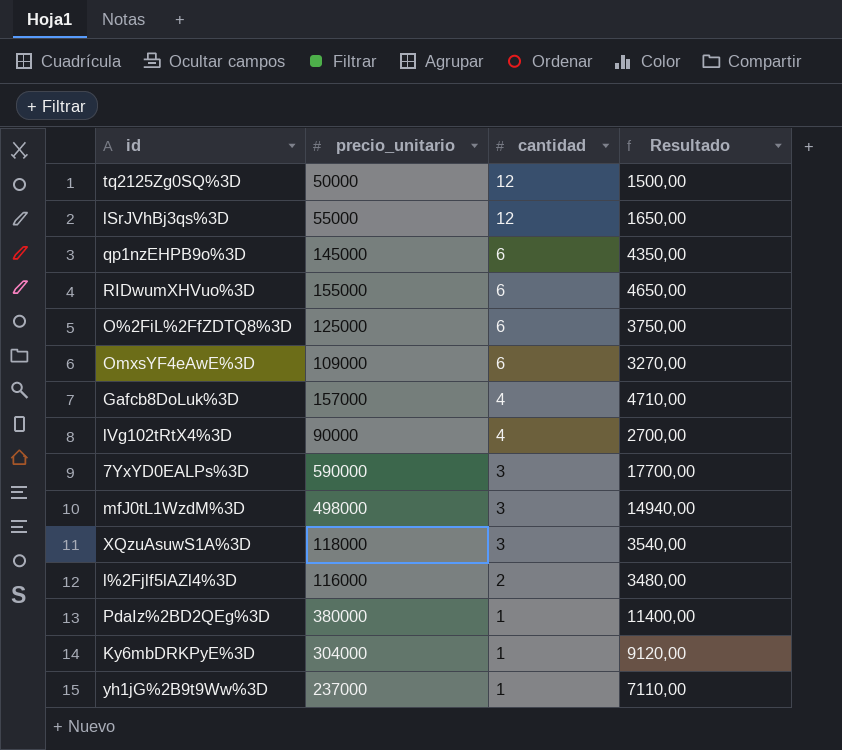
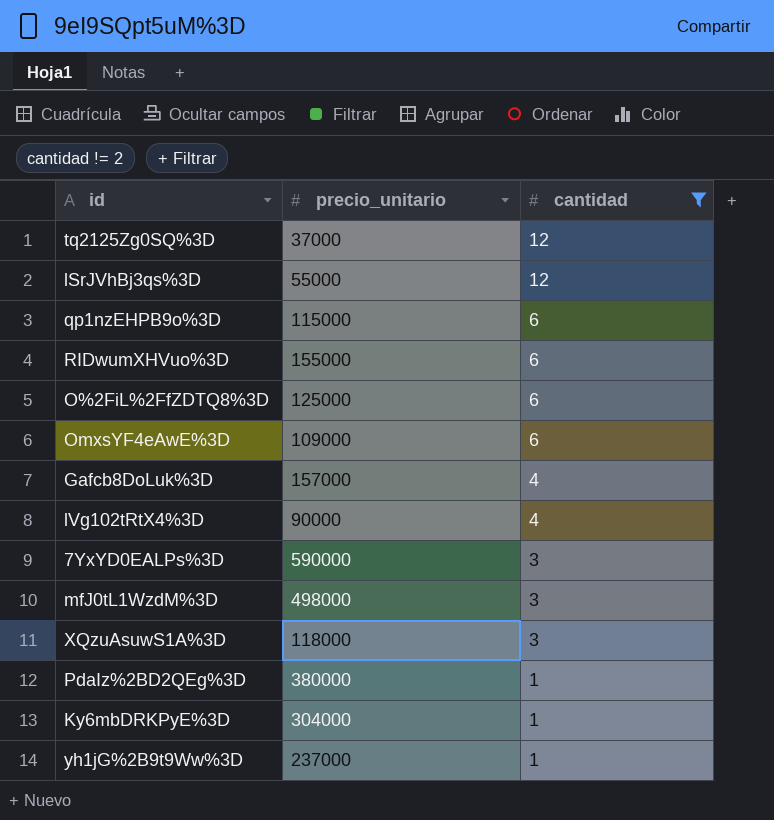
filter: none -> cantidad != 2
column Resultado | formula: [precio_unitario] * 0,03 -> none
tq2125Zg0SQ%3D | precio_unitario: 50000 -> 37000
qp1nzEHPB9o%3D | precio_unitario: 145000 -> 115000

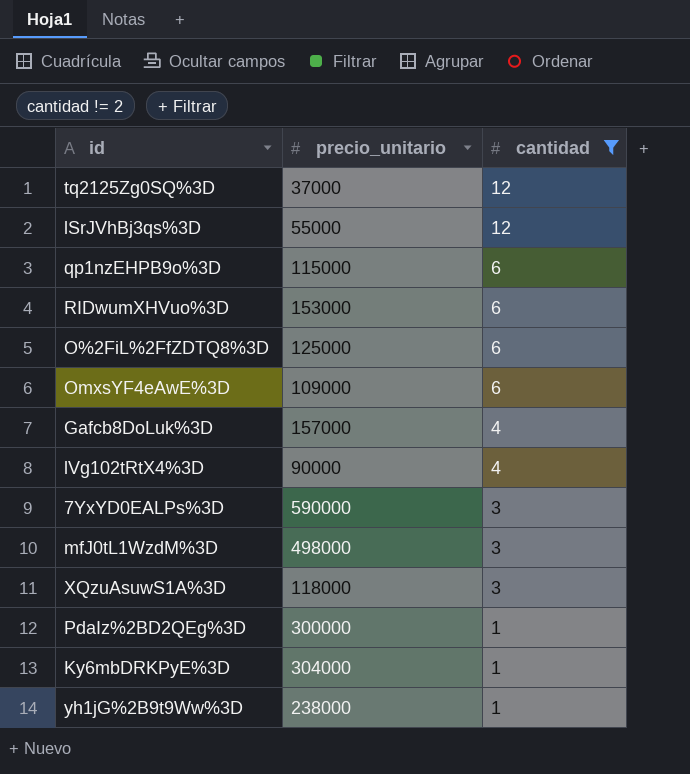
RIDwumXHVuo%3D | precio_unitario: 155000 -> 153000
PdaIz%2BD2QEg%3D | precio_unitario: 380000 -> 300000
yh1jG%2B9t9Ww%3D | precio_unitario: 237000 -> 238000

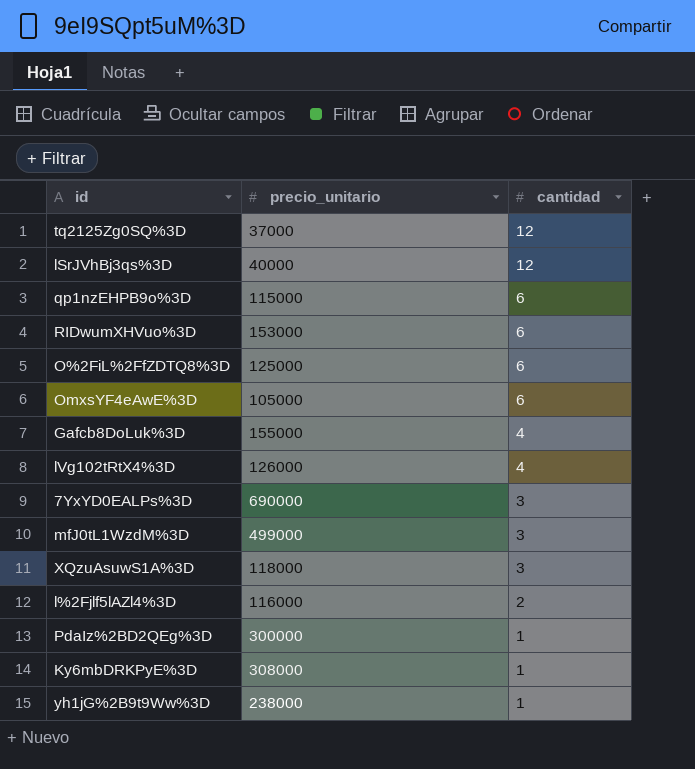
filter: cantidad != 2 -> none
lSrJVhBj3qs%3D | precio_unitario: 55000 -> 40000
OmxsYF4eAwE%3D | precio_unitario: 109000 -> 105000
Gafcb8DoLuk%3D | precio_unitario: 157000 -> 155000
lVg102tRtX4%3D | precio_unitario: 90000 -> 126000
7YxYD0EALPs%3D | precio_unitario: 590000 -> 690000
mfJ0tL1WzdM%3D | precio_unitario: 498000 -> 499000
Ky6mbDRKPyE%3D | precio_unitario: 304000 -> 308000

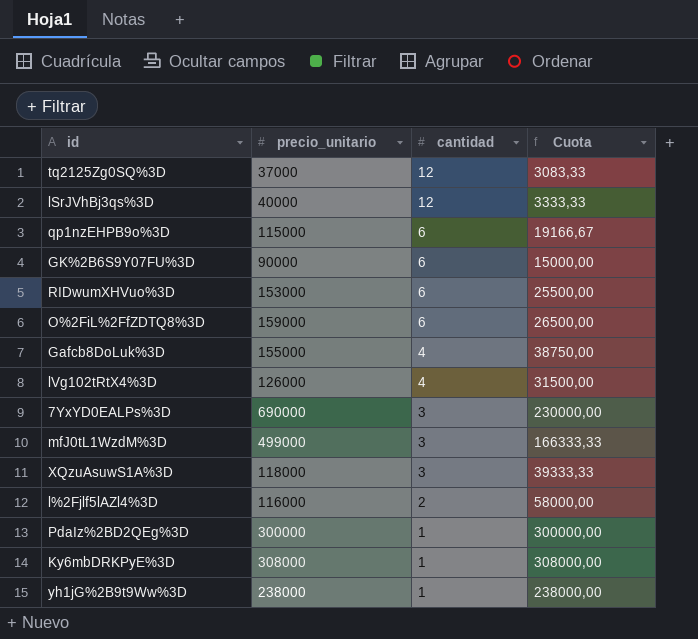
column Cuota | formula: none -> [precio_unitario] / [cantidad]
row OmxsYF4eAwE%3D: 105000 | 6 -> none
row GK%2B6S9Y07FU%3D: none -> 90000 | 6 | 15000,00
O%2FiL%2FfZDTQ8%3D | precio_unitario: 125000 -> 159000

